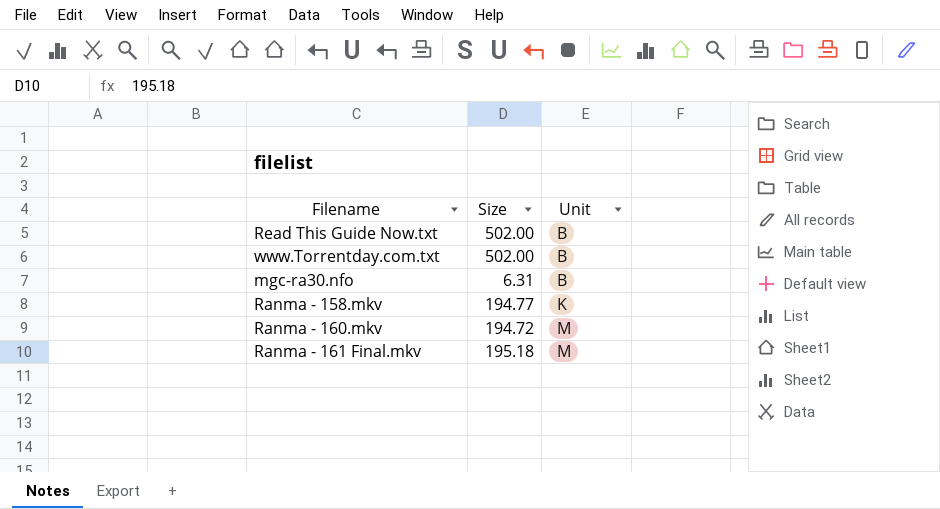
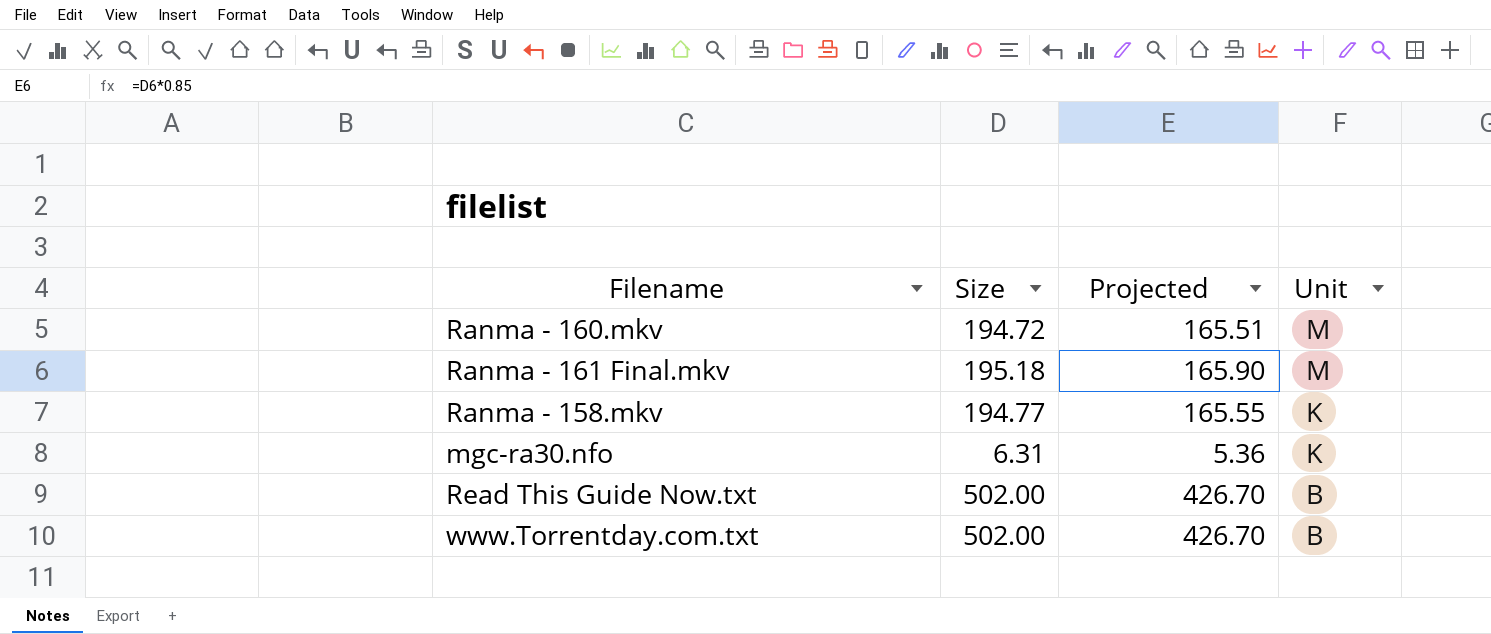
row order: Unit ascending -> Unit descending
column Projected | formula: none -> [Size] * 0.85
mgc-ra30.nfo | Unit: B -> K

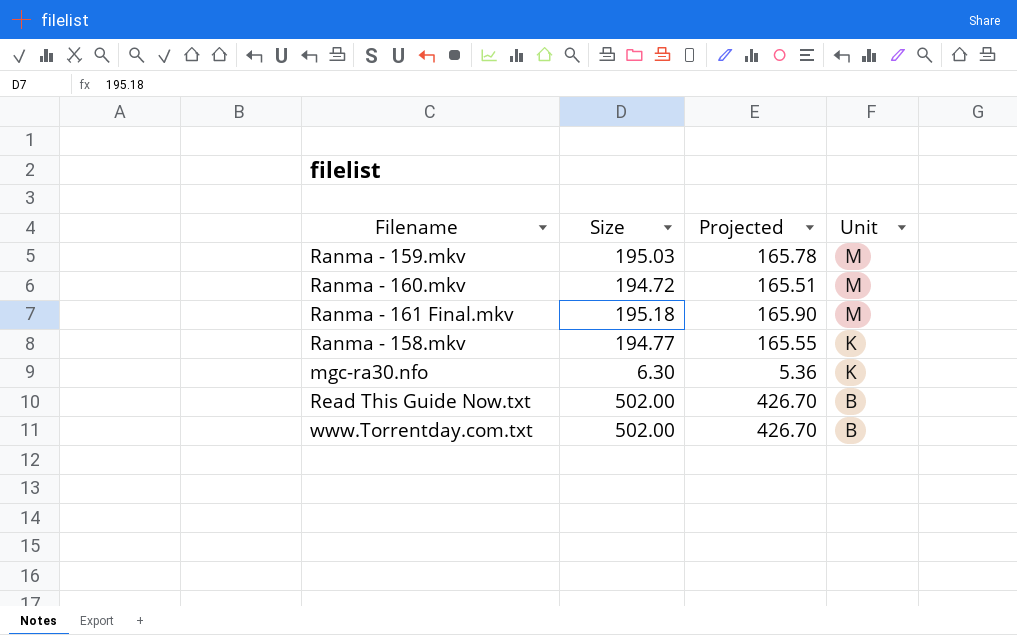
row Ranma - 159.mkv: none -> 195.03 | 165.78 | M
mgc-ra30.nfo | Size: 6.31 -> 6.30

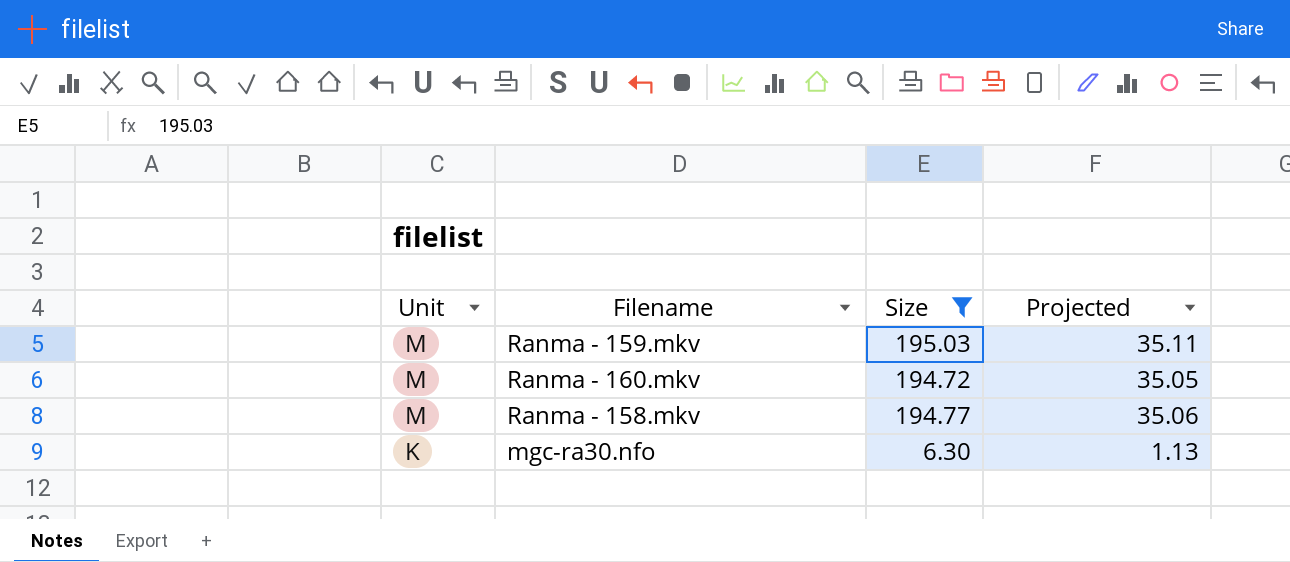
filter: none -> Size <= 195.03
column Unit | position: 4 -> 1
column Projected | formula: [Size] * 0.85 -> [Size] * 0.18
Ranma - 158.mkv | Unit: K -> M

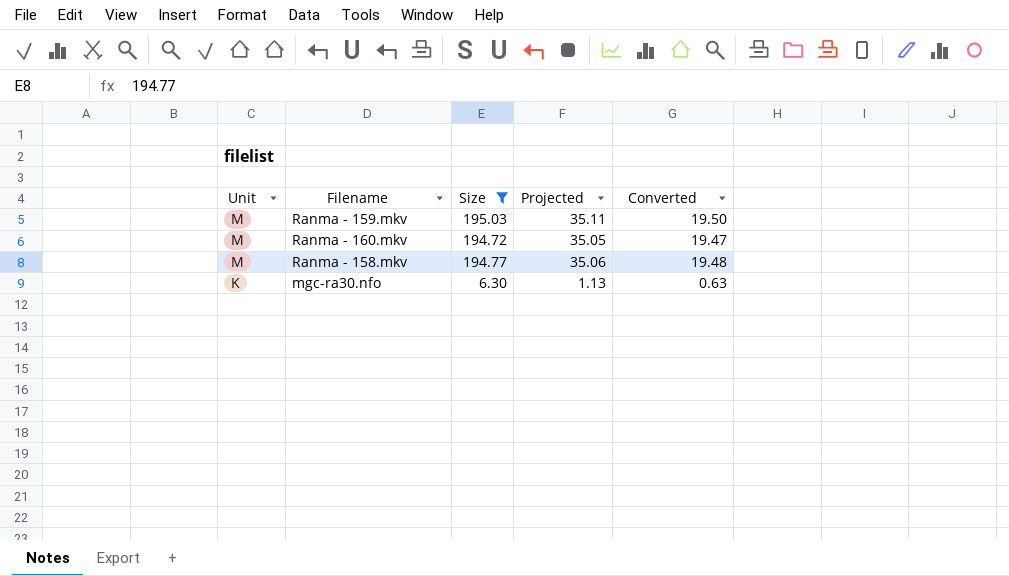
column Converted | formula: none -> [Size] * 0.1

